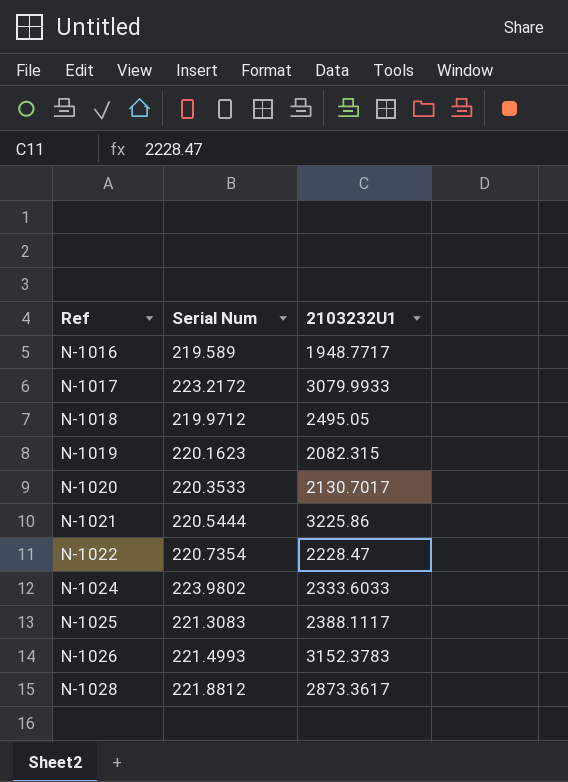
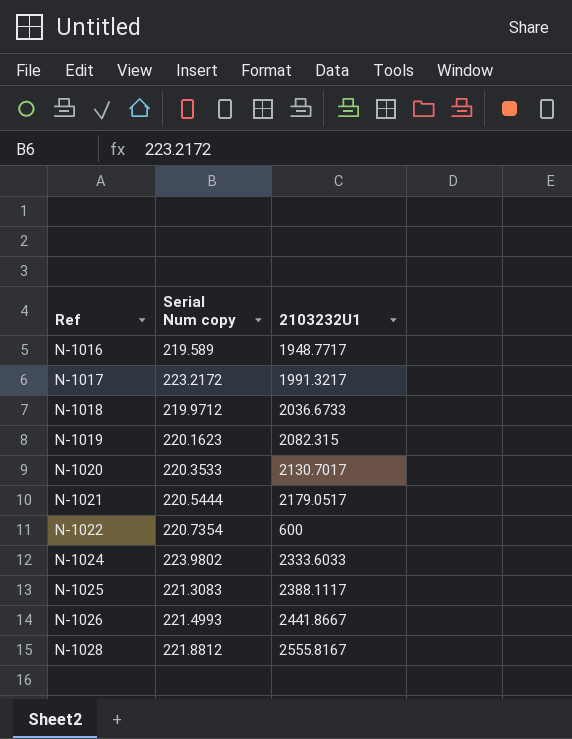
column name: Serial Num -> Serial Num copy
N-1017 | 2103232U1: 3079.9933 -> 1991.3217
N-1018 | 2103232U1: 2495.05 -> 2036.6733
N-1021 | 2103232U1: 3225.86 -> 2179.0517
N-1022 | 2103232U1: 2228.47 -> 600
N-1026 | 2103232U1: 3152.3783 -> 2441.8667
N-1028 | 2103232U1: 2873.3617 -> 2555.8167

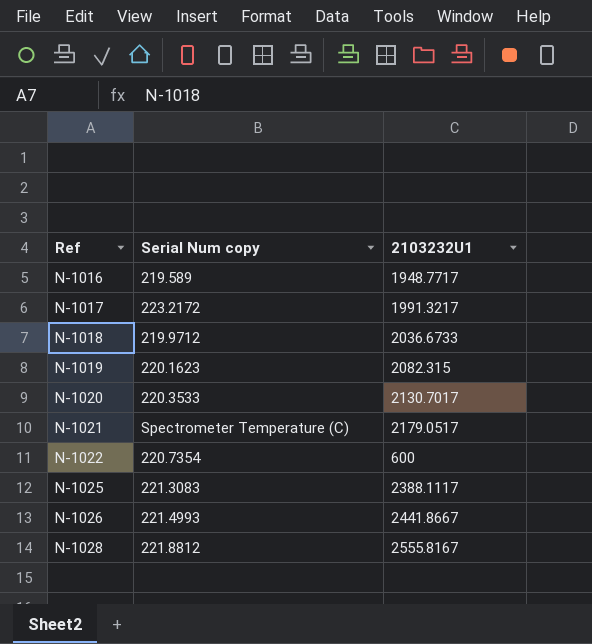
row N-1024: 223.9802 | 2333.6033 -> none
N-1021 | Serial Num copy: 220.5444 -> Spectrometer Temperature (C)

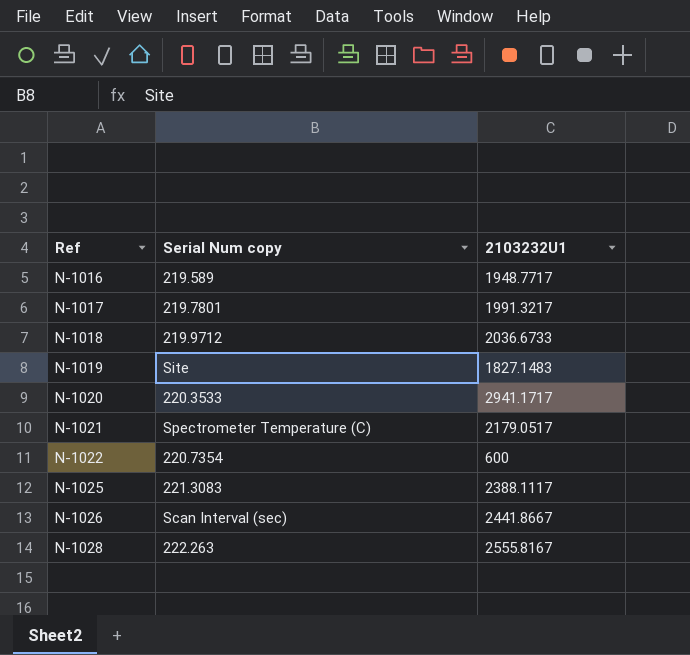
N-1017 | Serial Num copy: 223.2172 -> 219.7801
N-1019 | Serial Num copy: 220.1623 -> Site
N-1019 | 2103232U1: 2082.315 -> 1827.1483
N-1020 | 2103232U1: 2130.7017 -> 2941.1717
N-1026 | Serial Num copy: 221.4993 -> Scan Interval (sec)
N-1028 | Serial Num copy: 221.8812 -> 222.263

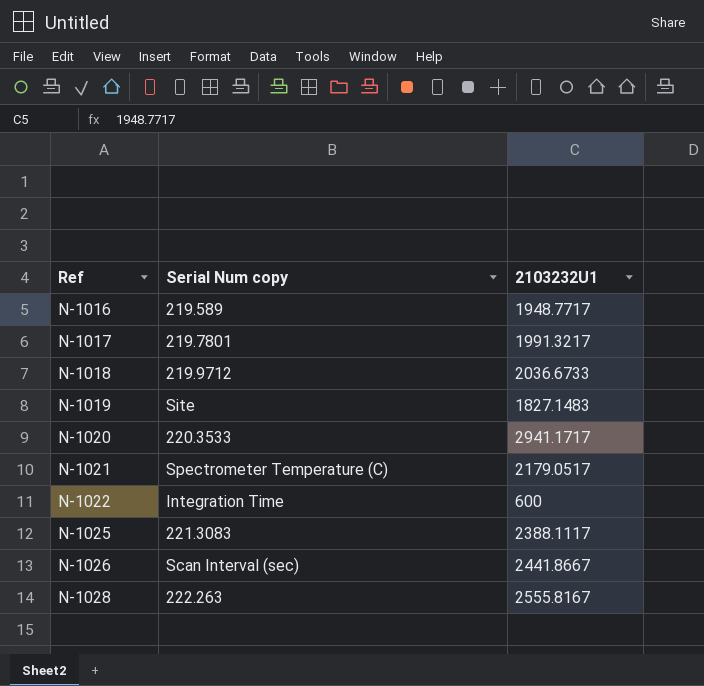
N-1022 | Serial Num copy: 220.7354 -> Integration Time

